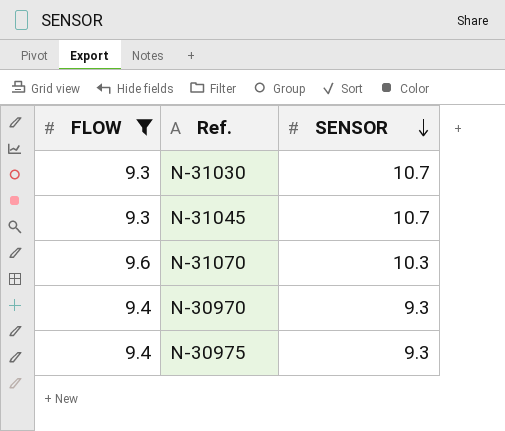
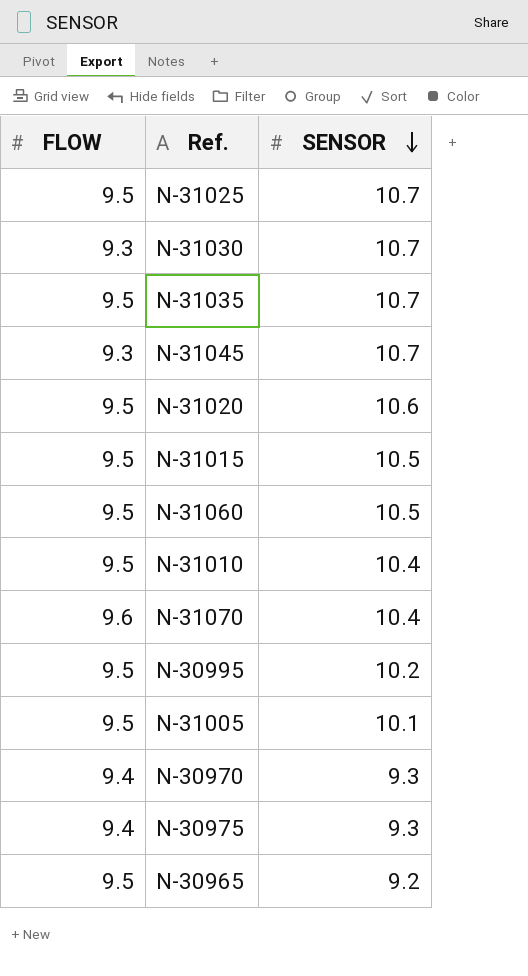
filter: FLOW != 9.5 -> none
N-31070 | SENSOR: 10.3 -> 10.4

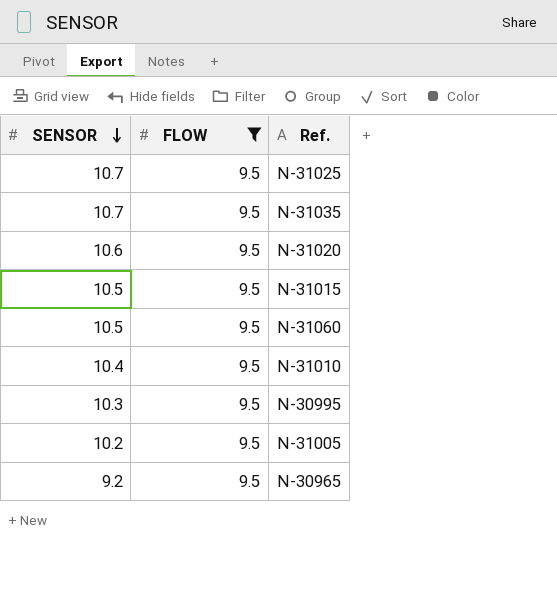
filter: none -> FLOW = 9.5
column SENSOR | position: 3 -> 1
N-30995 | SENSOR: 10.2 -> 10.3
N-31005 | SENSOR: 10.1 -> 10.2

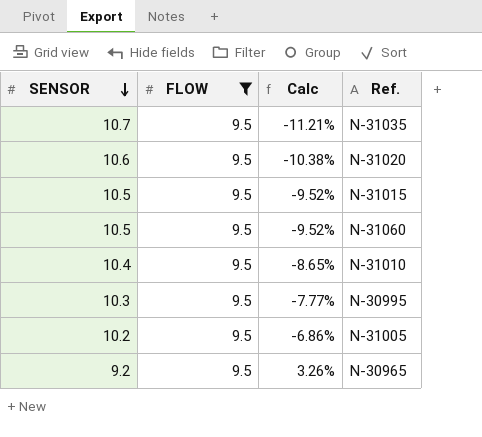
column Calc | formula: none -> ([FLOW] - [SENSOR]) / [SENSOR]
row N-31025: 10.7 | 9.5 -> none

